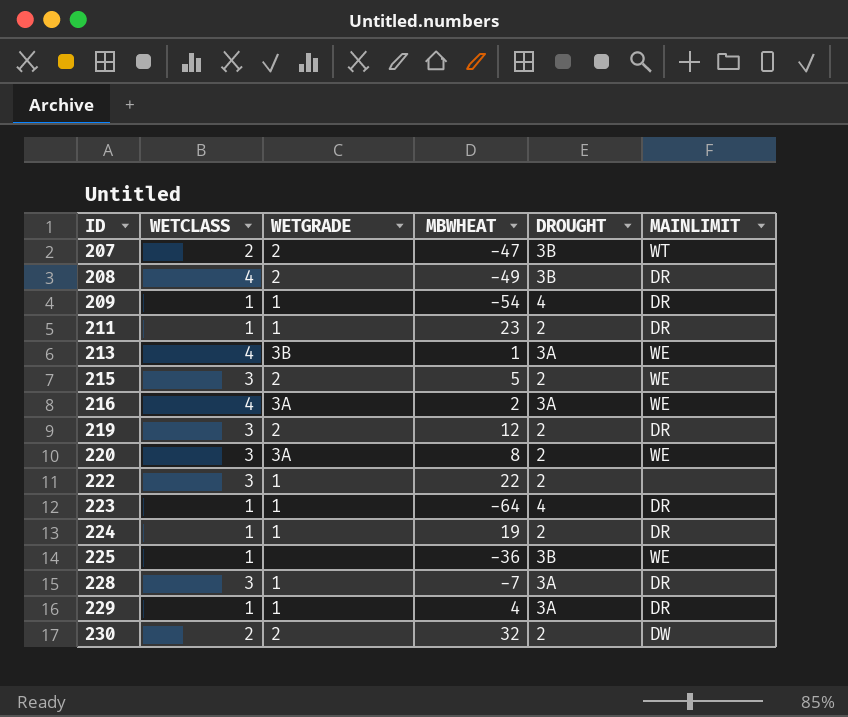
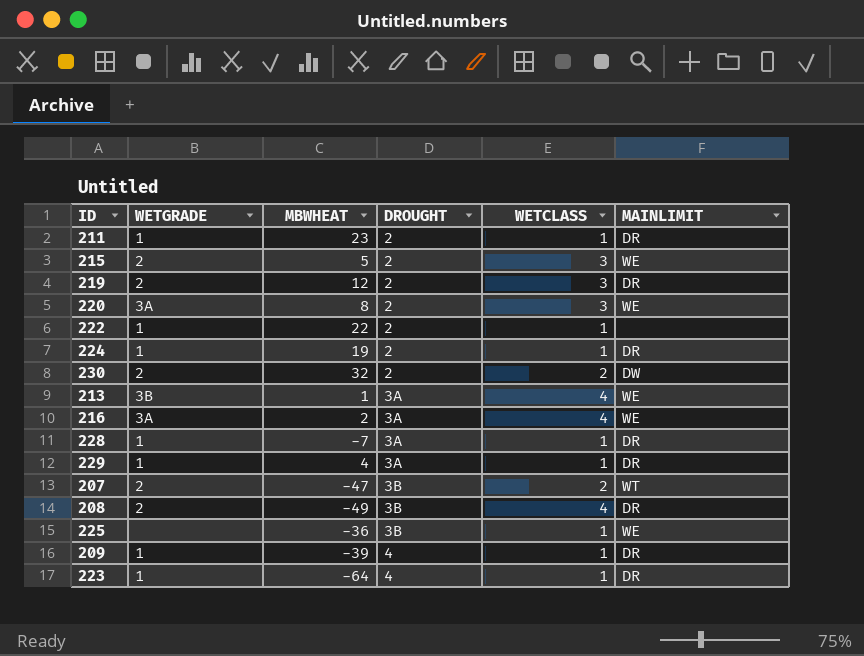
row order: ID ascending -> DROUGHT ascending
column WETCLASS | position: 2 -> 5
222 | WETCLASS: 3 -> 1
228 | WETCLASS: 3 -> 1
209 | MBWHEAT: -54 -> -39

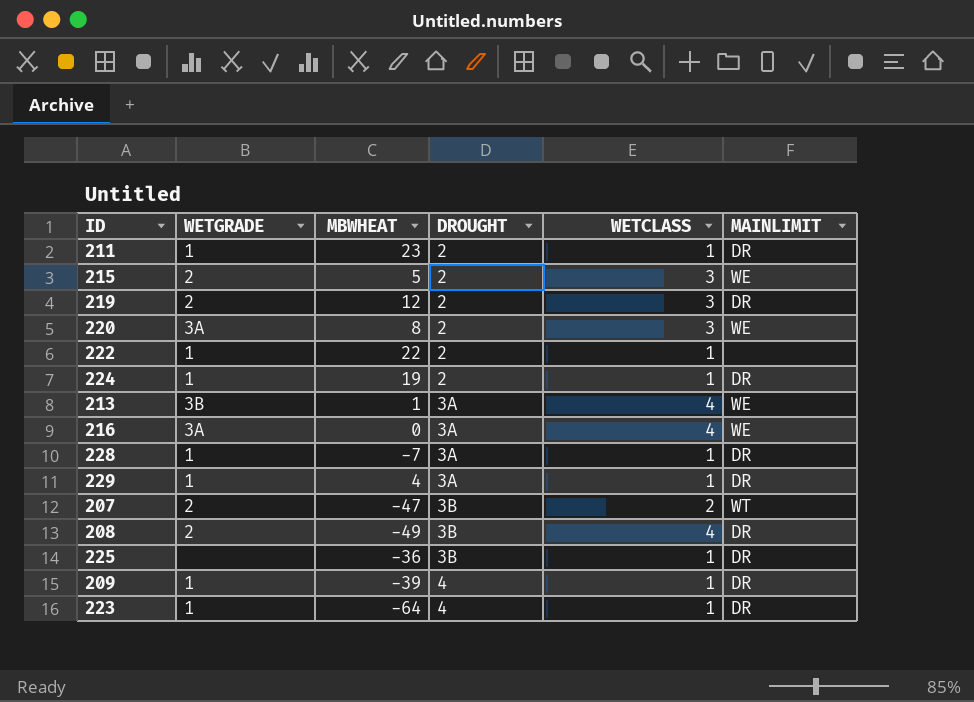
row 230: 2 | 32 | 2 | 2 | DW -> none
216 | MBWHEAT: 2 -> 0
225 | MAINLIMIT: WE -> DR

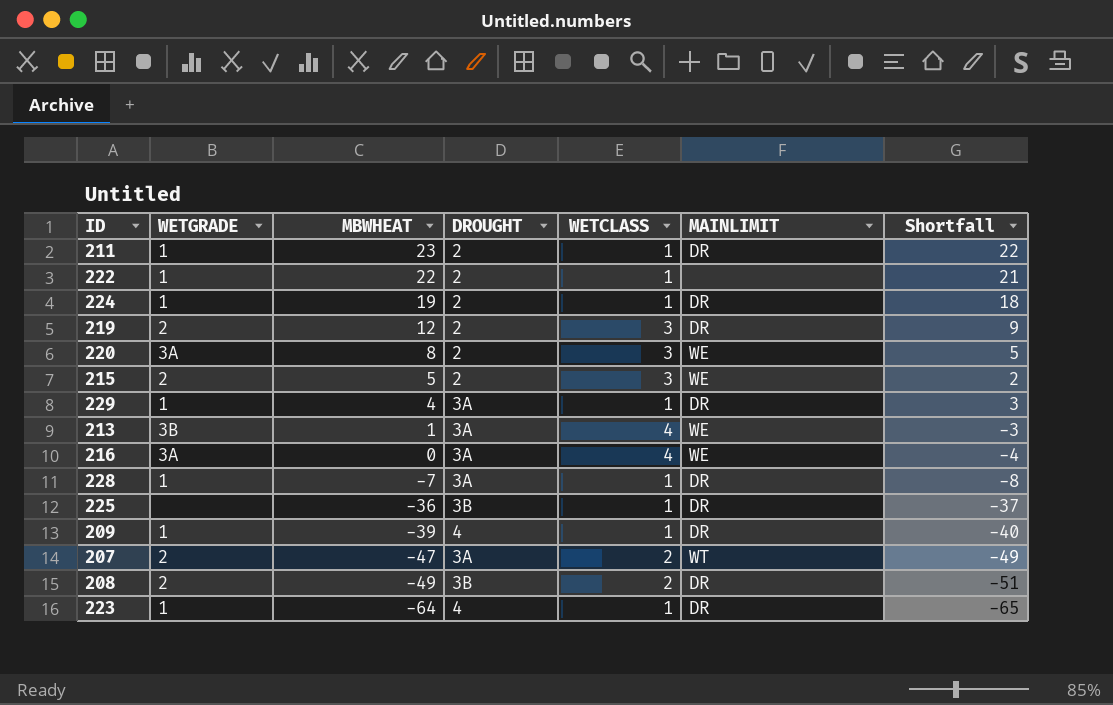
row order: DROUGHT ascending -> MBWHEAT descending
column Shortfall | formula: none -> [MBWHEAT] - [WETCLASS]
207 | DROUGHT: 3B -> 3A
208 | WETCLASS: 4 -> 2

